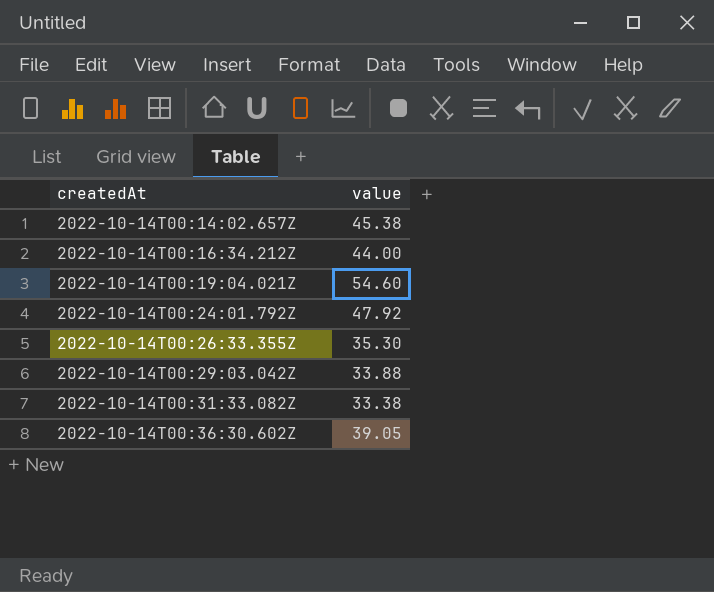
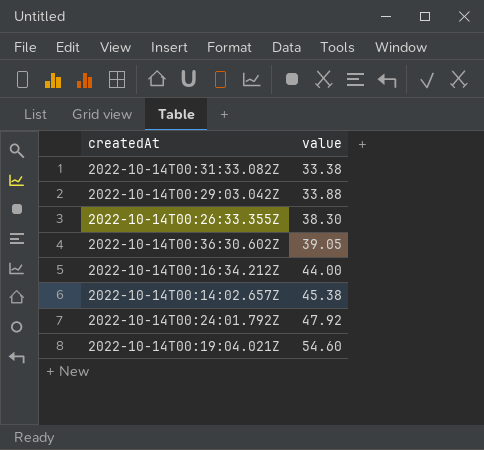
row order: createdAt ascending -> value ascending
2022-10-14T00:26:33.355Z | value: 35.30 -> 38.30

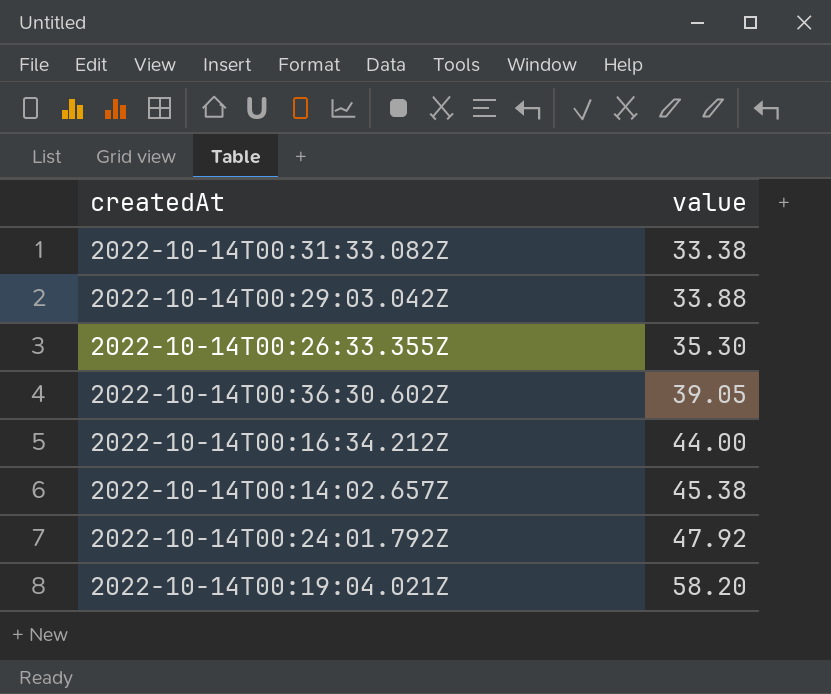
2022-10-14T00:26:33.355Z | value: 38.30 -> 35.30
2022-10-14T00:19:04.021Z | value: 54.60 -> 58.20

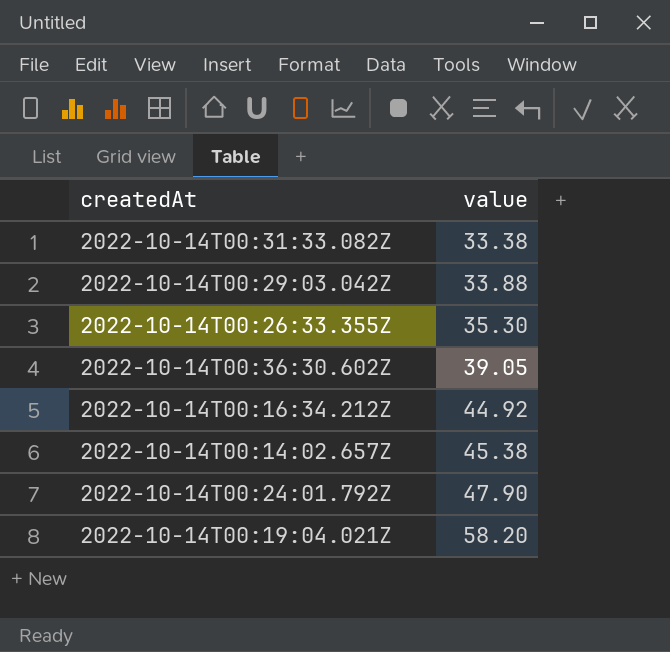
2022-10-14T00:16:34.212Z | value: 44.00 -> 44.92
2022-10-14T00:24:01.792Z | value: 47.92 -> 47.90

